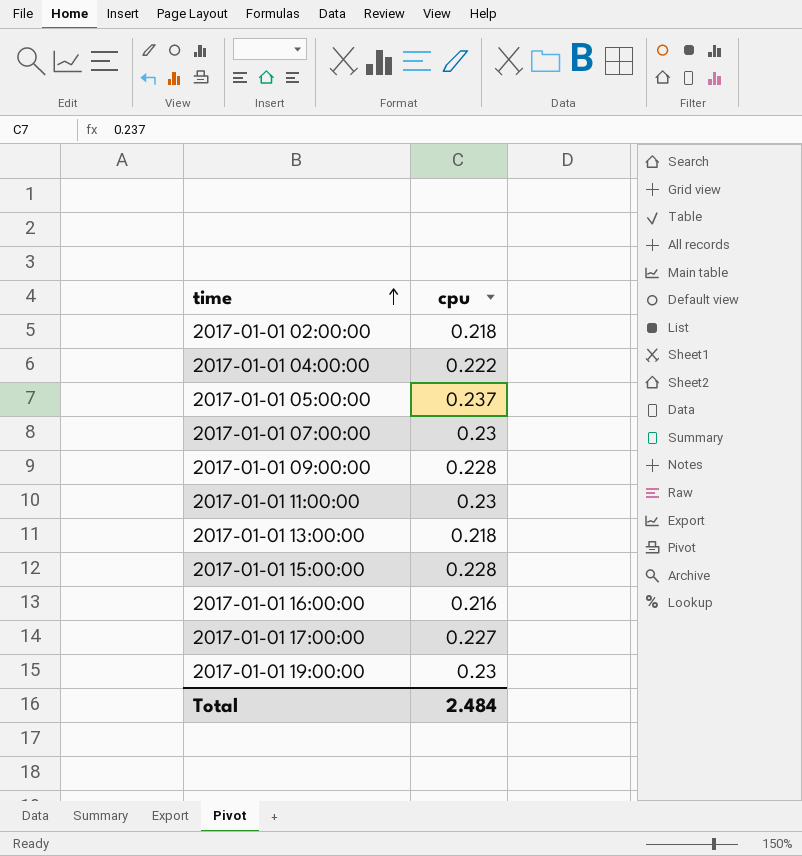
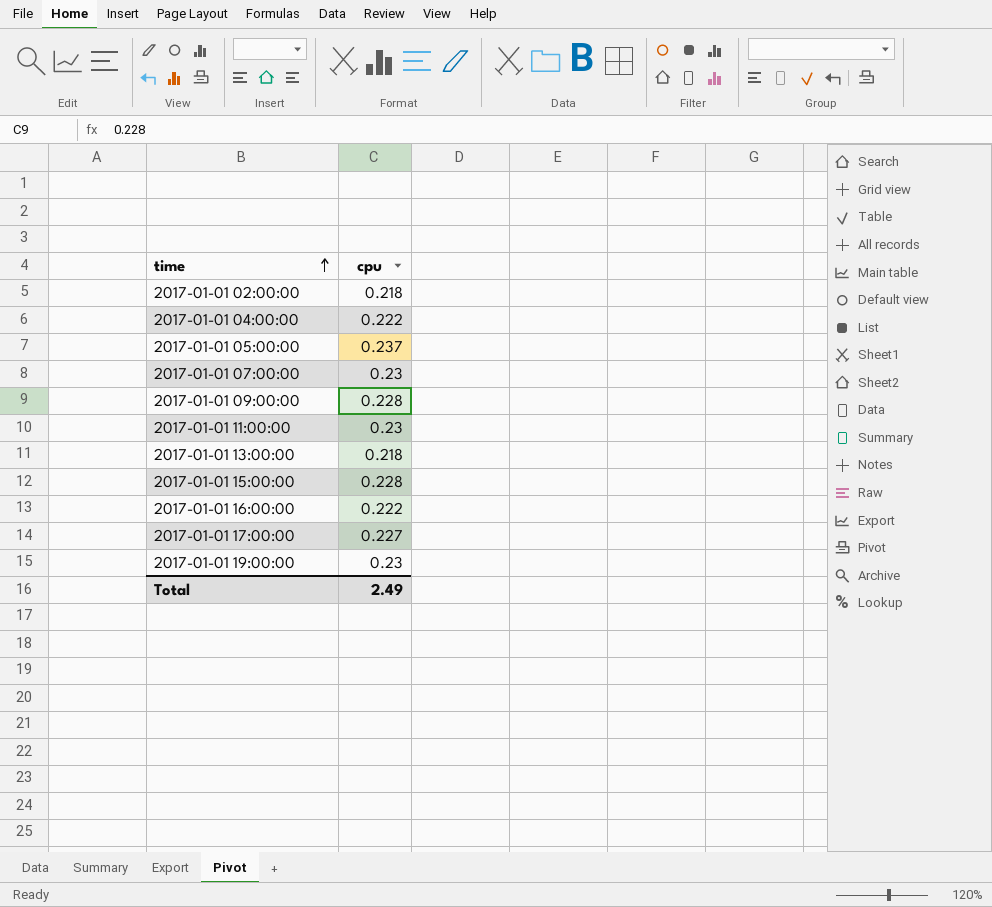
2017-01-01 16:00:00 | cpu: 0.216 -> 0.222
Total | cpu: 2.484 -> 2.49

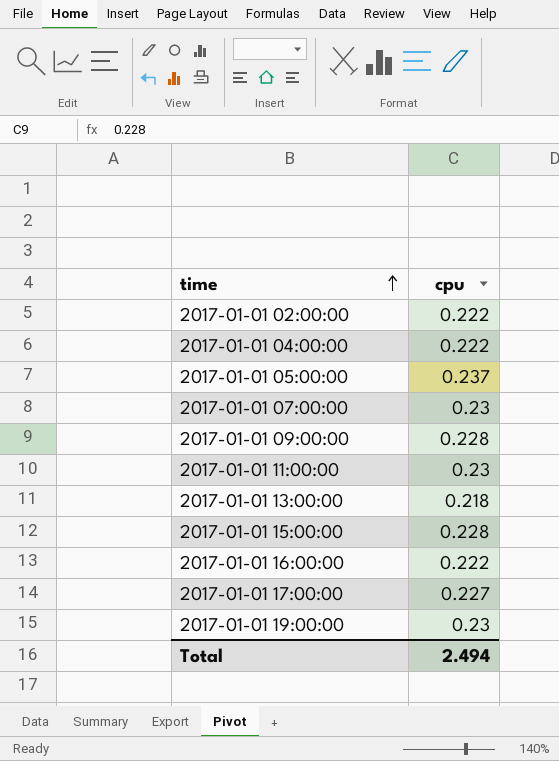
2017-01-01 02:00:00 | cpu: 0.218 -> 0.222
Total | cpu: 2.49 -> 2.494

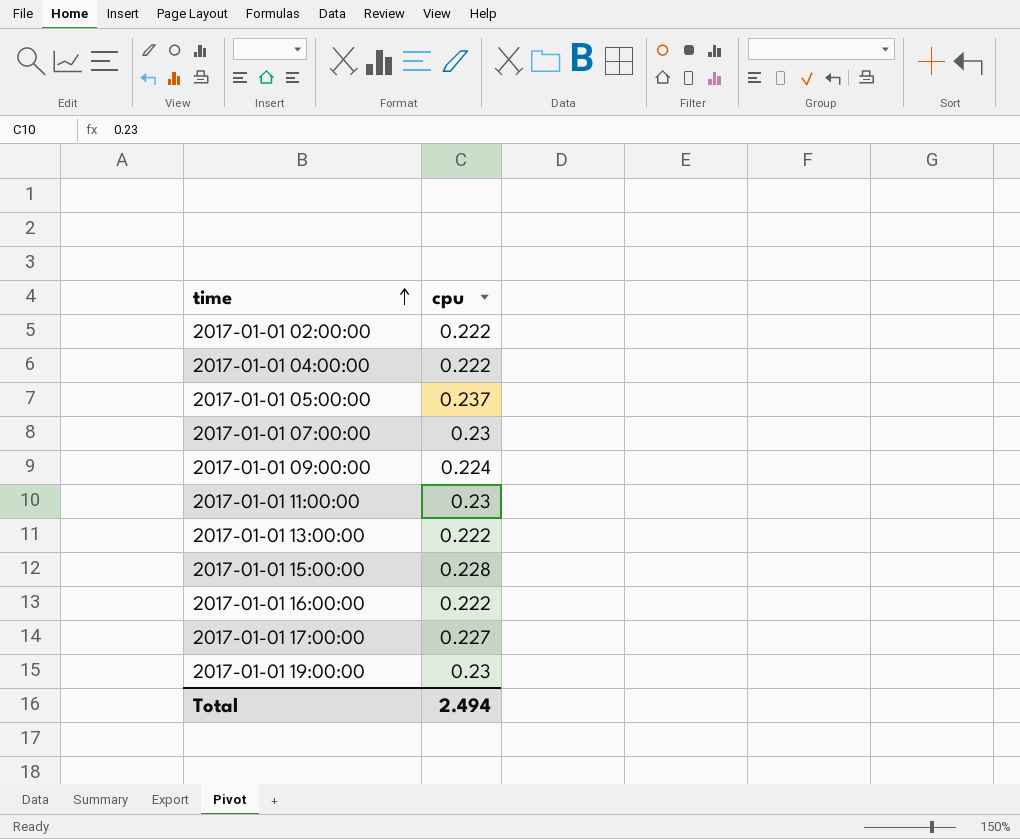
2017-01-01 09:00:00 | cpu: 0.228 -> 0.224
2017-01-01 13:00:00 | cpu: 0.218 -> 0.222

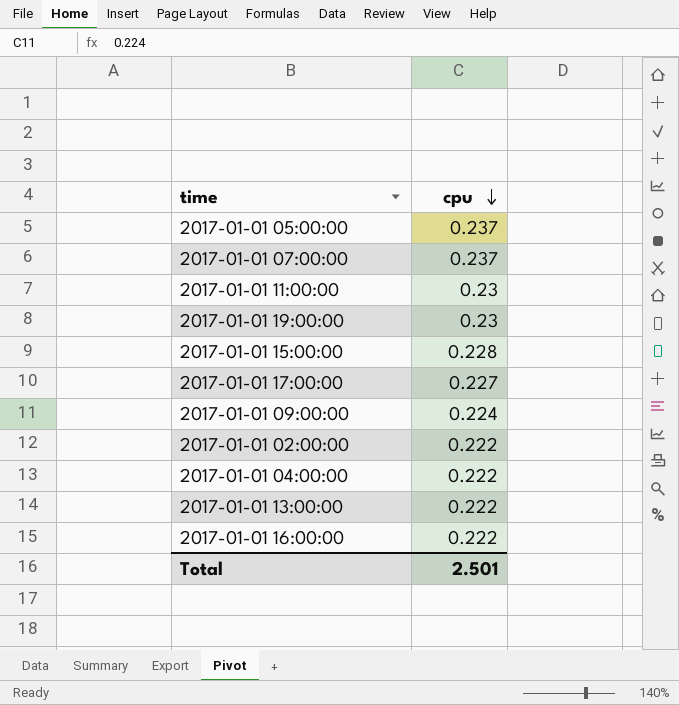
row order: time ascending -> cpu descending
2017-01-01 07:00:00 | cpu: 0.23 -> 0.237
Total | cpu: 2.494 -> 2.501

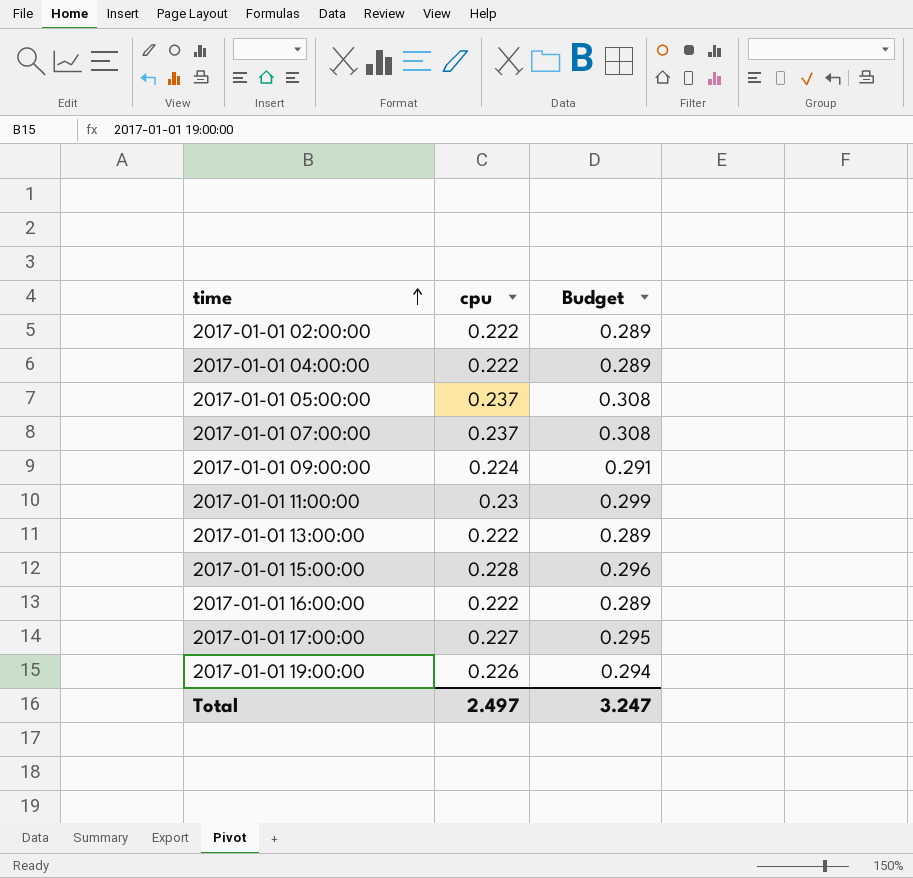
row order: cpu descending -> time ascending
column Budget | formula: none -> [cpu] * 1.3
2017-01-01 19:00:00 | cpu: 0.23 -> 0.226
Total | cpu: 2.501 -> 2.497

